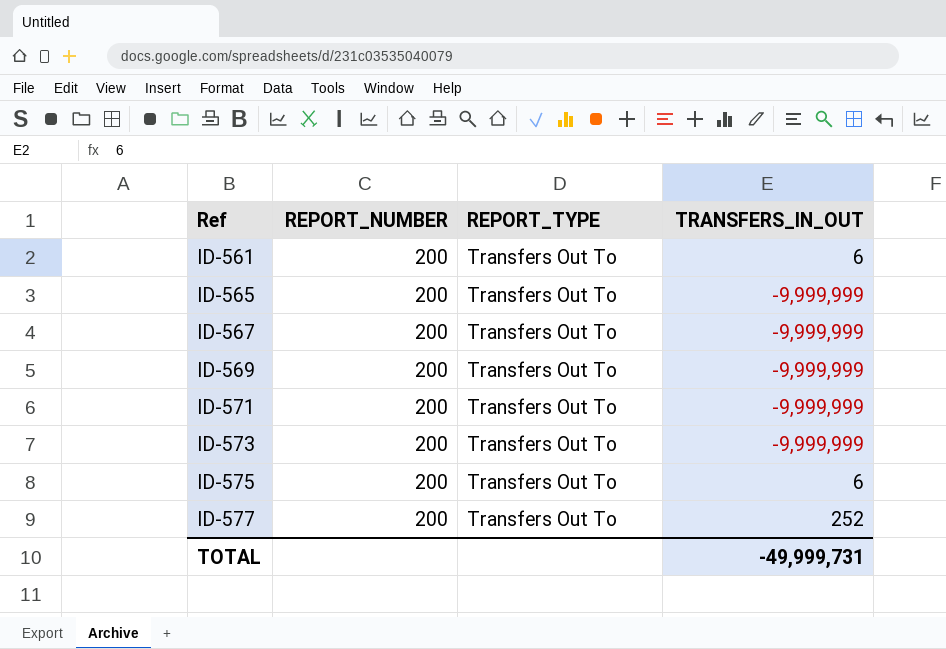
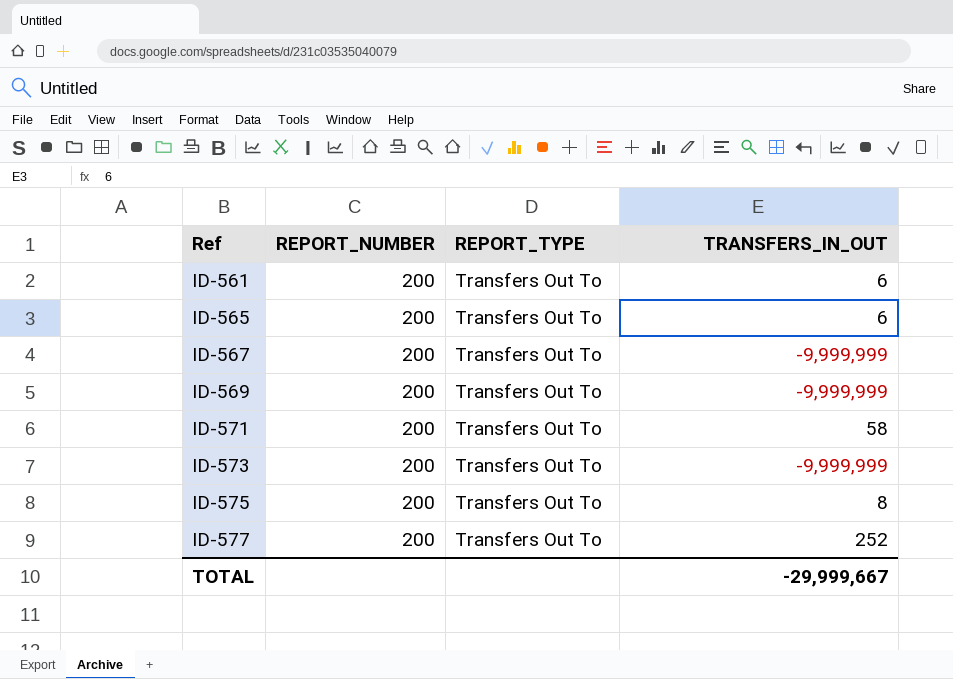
ID-565 | TRANSFERS_IN_OUT: -9,999,999 -> 6
ID-571 | TRANSFERS_IN_OUT: -9,999,999 -> 58
ID-575 | TRANSFERS_IN_OUT: 6 -> 8
TOTAL | TRANSFERS_IN_OUT: -49,999,731 -> -29,999,667

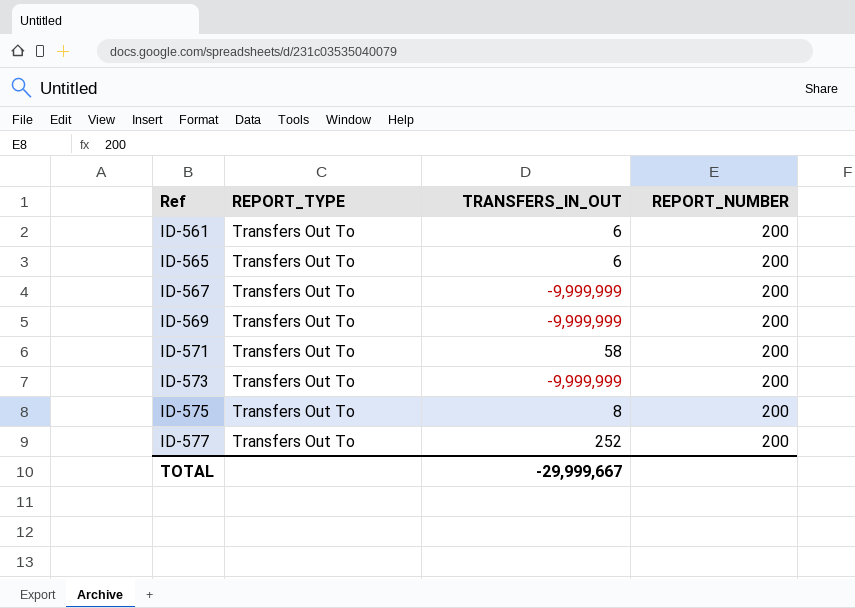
column REPORT_NUMBER | position: 2 -> 4

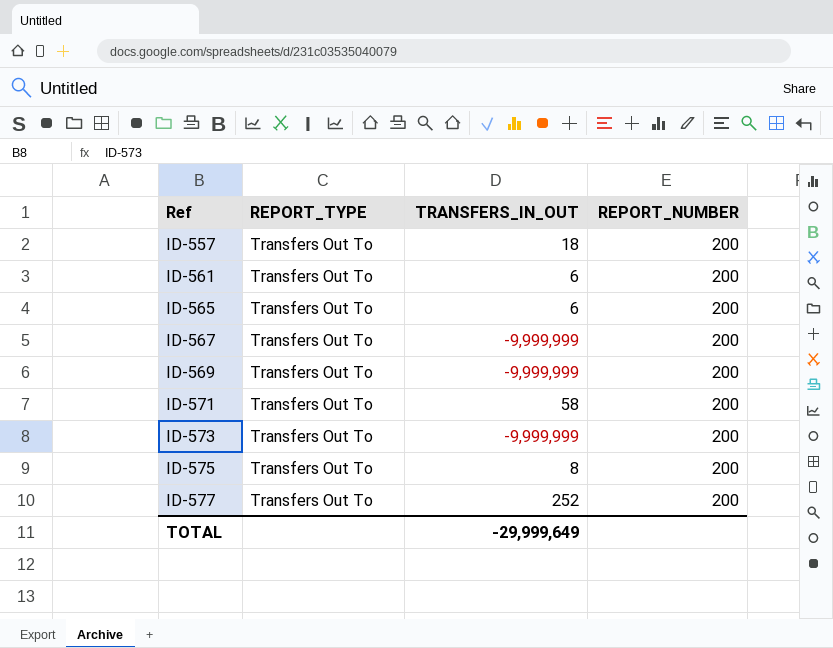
row ID-557: none -> Transfers Out To | 18 | 200
TOTAL | TRANSFERS_IN_OUT: -29,999,667 -> -29,999,649

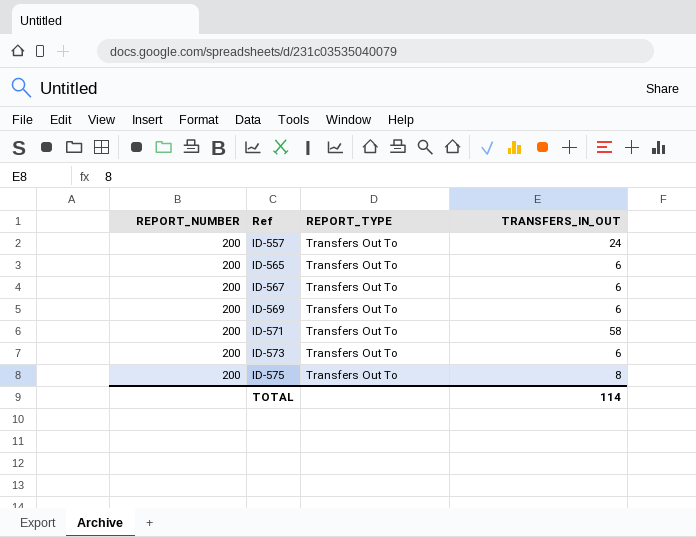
column REPORT_NUMBER | position: 4 -> 1
row ID-561: Transfers Out To | 6 | 200 -> none
row ID-577: Transfers Out To | 252 | 200 -> none
ID-557 | TRANSFERS_IN_OUT: 18 -> 24
ID-567 | TRANSFERS_IN_OUT: -9,999,999 -> 6
ID-569 | TRANSFERS_IN_OUT: -9,999,999 -> 6
ID-573 | TRANSFERS_IN_OUT: -9,999,999 -> 6
TOTAL | TRANSFERS_IN_OUT: -29,999,649 -> 114

